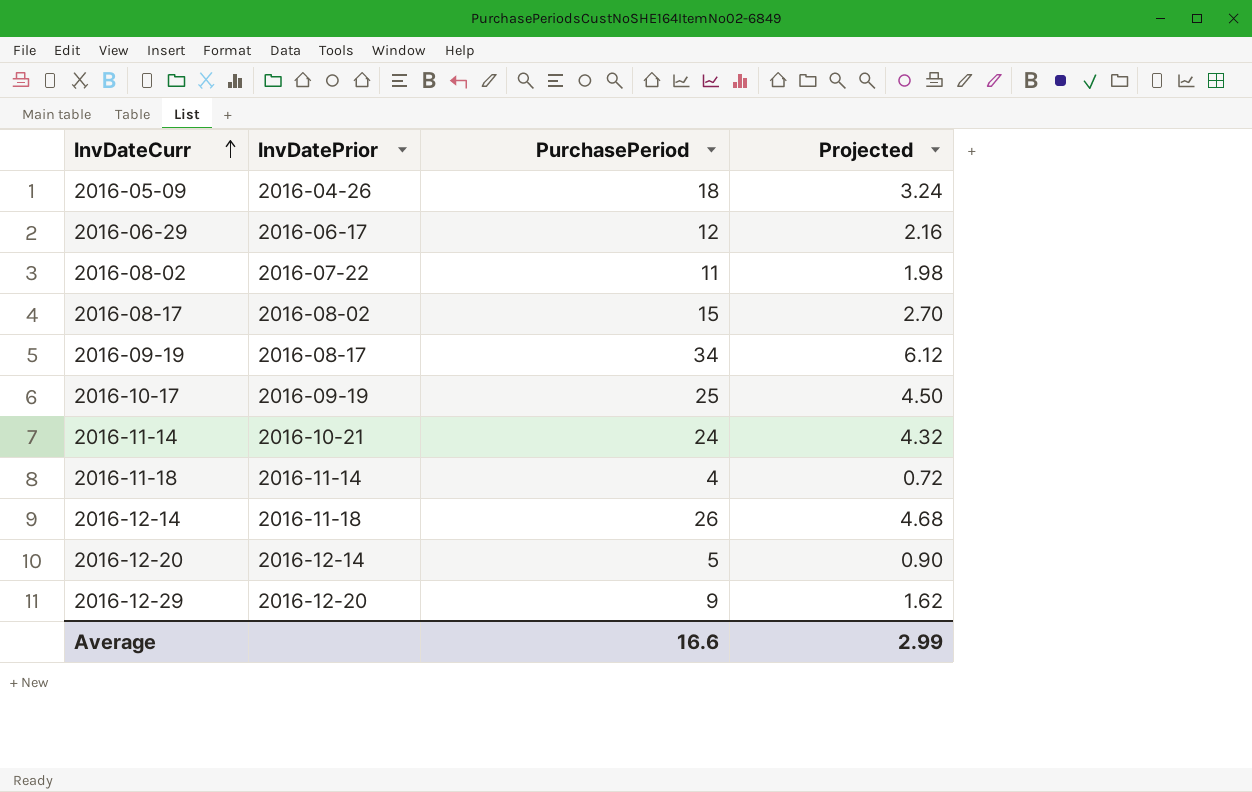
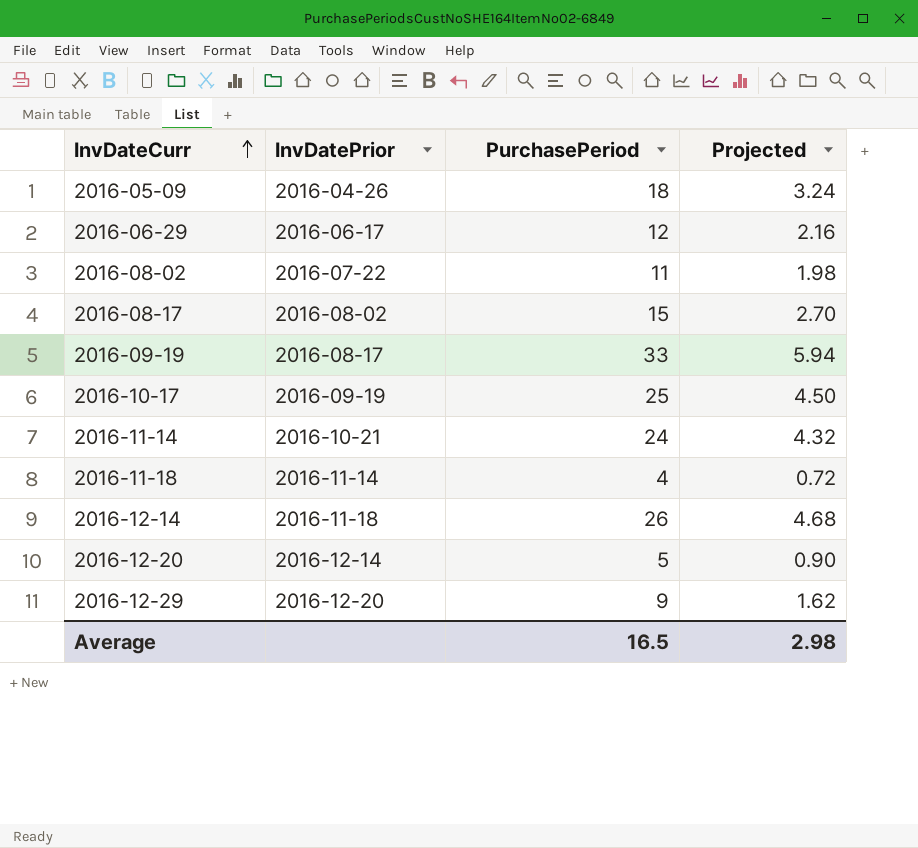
2016-09-19 | PurchasePeriod: 34 -> 33
2016-09-19 | Projected: 6.12 -> 5.94
Average | PurchasePeriod: 16.6 -> 16.5
Average | Projected: 2.99 -> 2.98

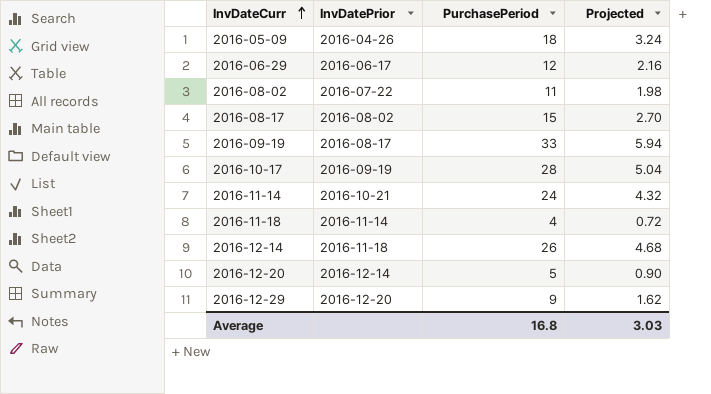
2016-10-17 | PurchasePeriod: 25 -> 28
2016-10-17 | Projected: 4.50 -> 5.04
Average | PurchasePeriod: 16.5 -> 16.8
Average | Projected: 2.98 -> 3.03

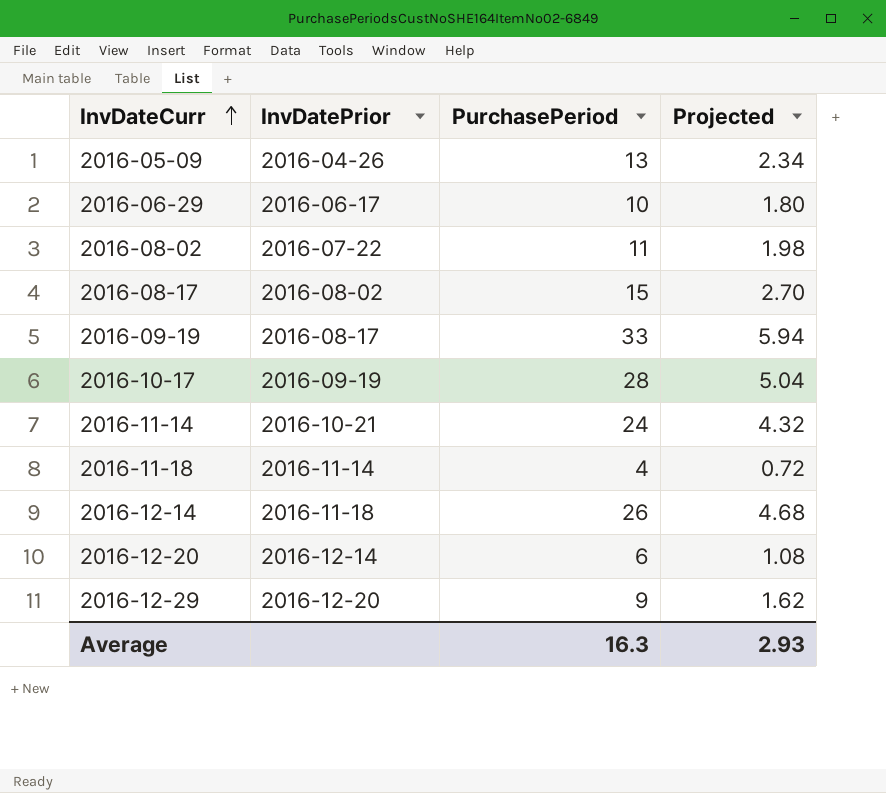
2016-05-09 | PurchasePeriod: 18 -> 13
2016-05-09 | Projected: 3.24 -> 2.34
2016-06-29 | PurchasePeriod: 12 -> 10
2016-06-29 | Projected: 2.16 -> 1.80
2016-12-20 | PurchasePeriod: 5 -> 6
2016-12-20 | Projected: 0.90 -> 1.08
Average | PurchasePeriod: 16.8 -> 16.3
Average | Projected: 3.03 -> 2.93

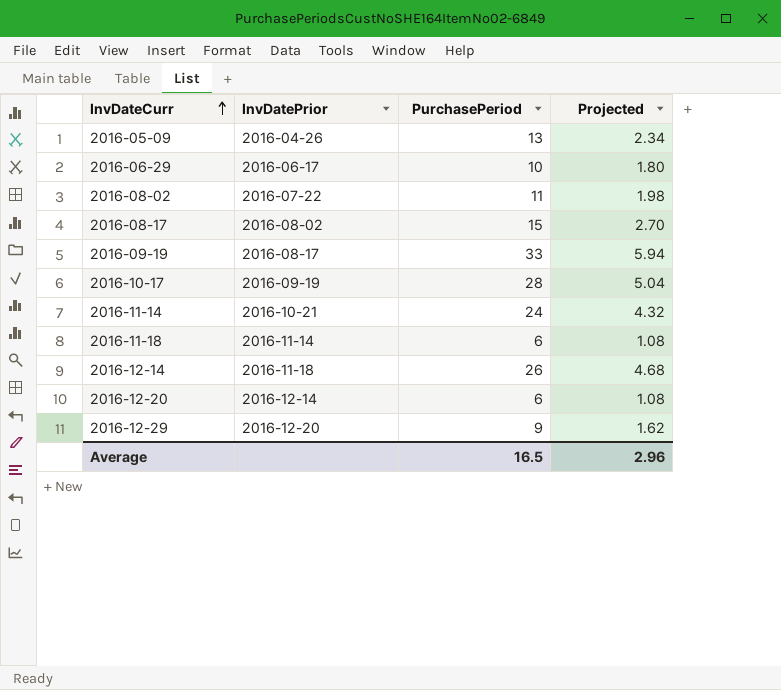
2016-11-18 | PurchasePeriod: 4 -> 6
2016-11-18 | Projected: 0.72 -> 1.08
Average | PurchasePeriod: 16.3 -> 16.5
Average | Projected: 2.93 -> 2.96

